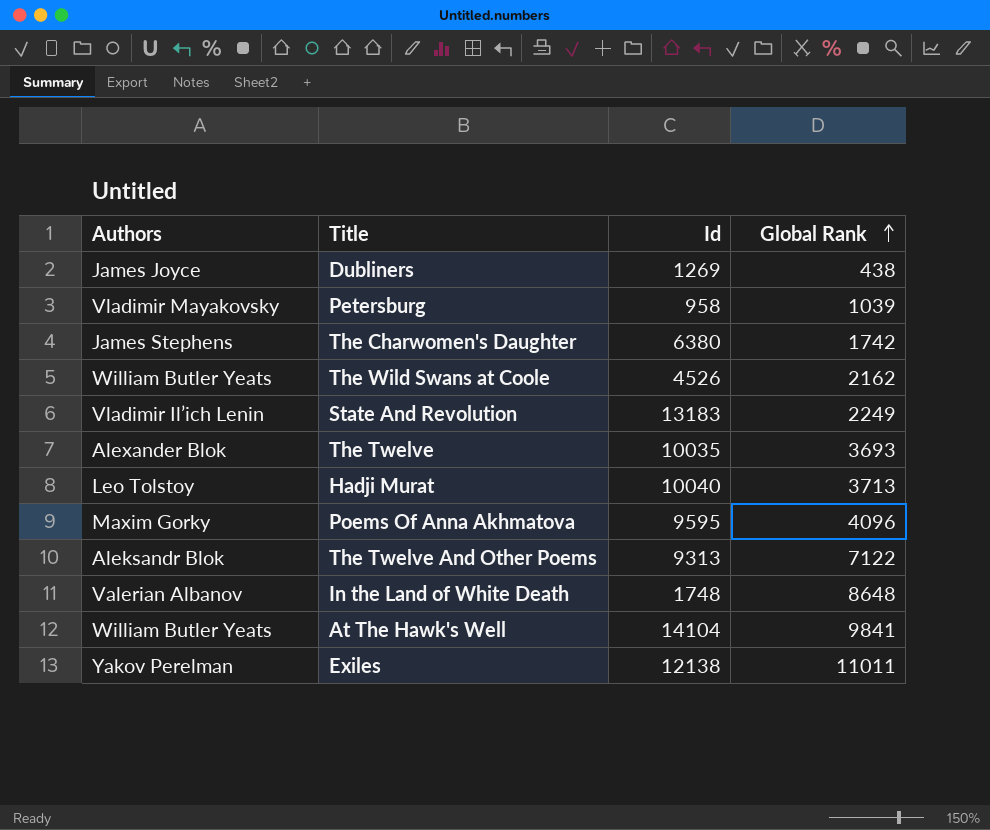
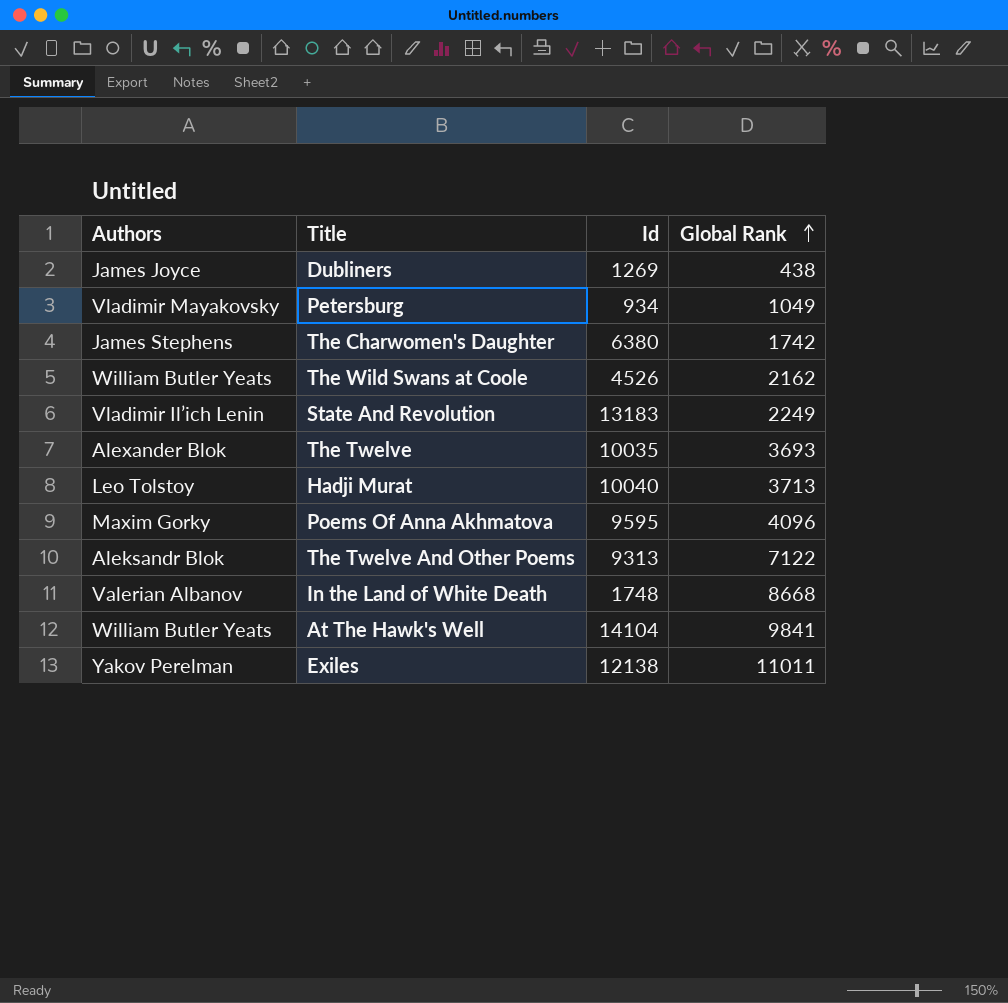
Petersburg | Id: 958 -> 934
Petersburg | Global Rank: 1039 -> 1049
In the Land of White Death | Global Rank: 8648 -> 8668

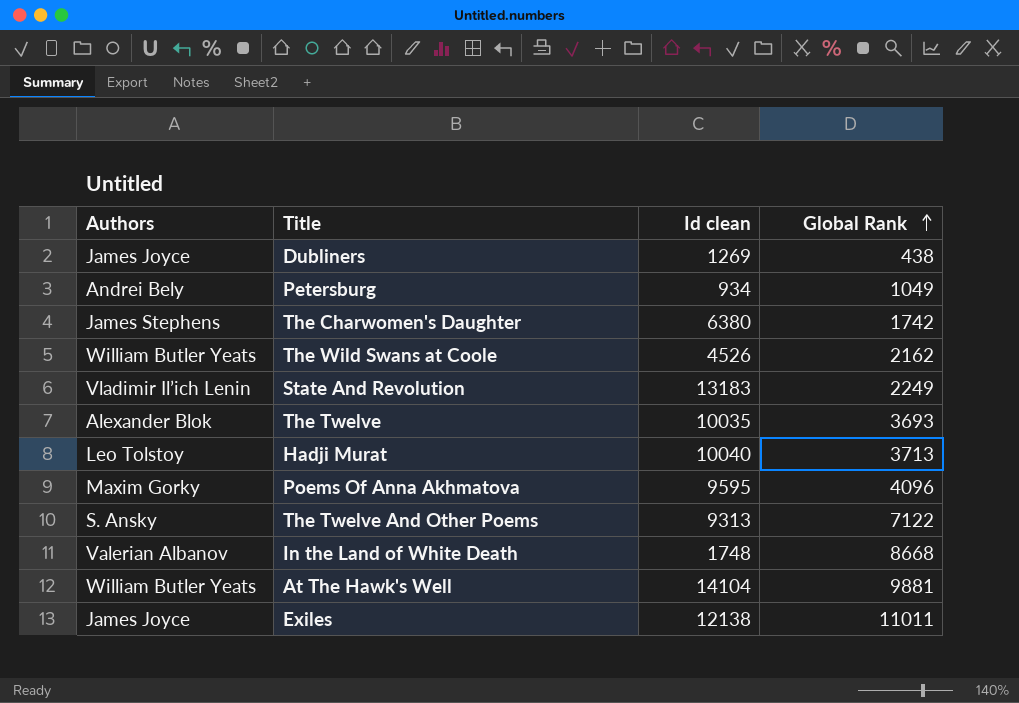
column name: Id -> Id clean
Petersburg | Authors: Vladimir Mayakovsky -> Andrei Bely
The Twelve And Other Poems | Authors: Aleksandr Blok -> S. Ansky
At The Hawk's Well | Global Rank: 9841 -> 9881
Exiles | Authors: Yakov Perelman -> James Joyce

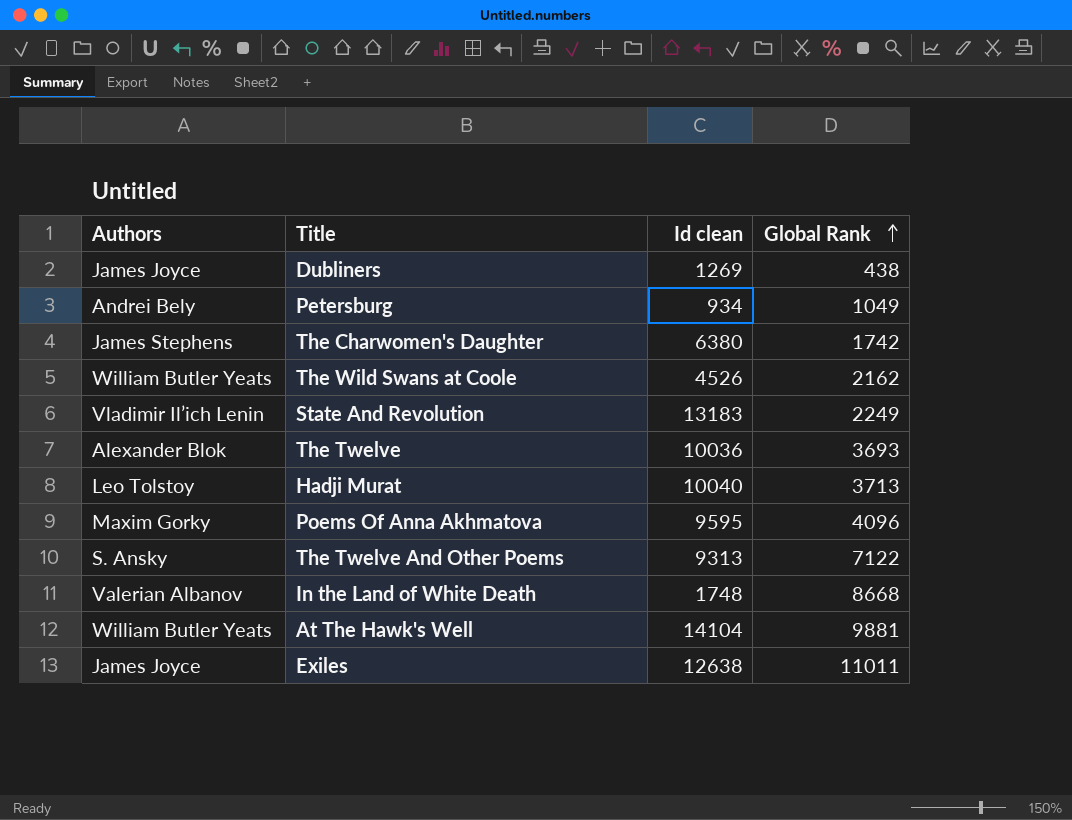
The Twelve | Id clean: 10035 -> 10036
Exiles | Id clean: 12138 -> 12638

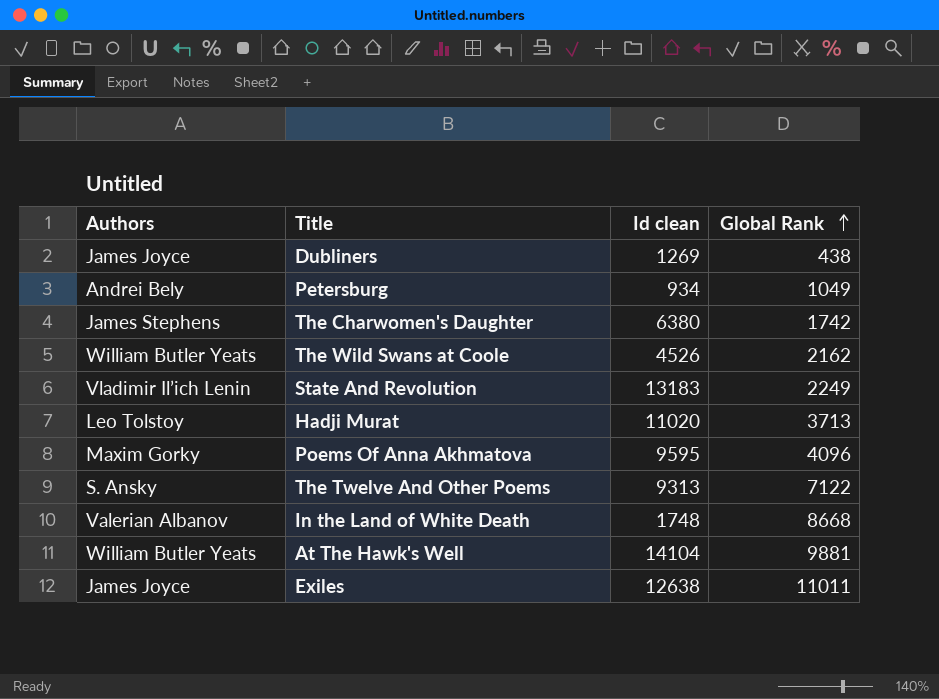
row The Twelve: Alexander Blok | 10036 | 3693 -> none
Hadji Murat | Id clean: 10040 -> 11020

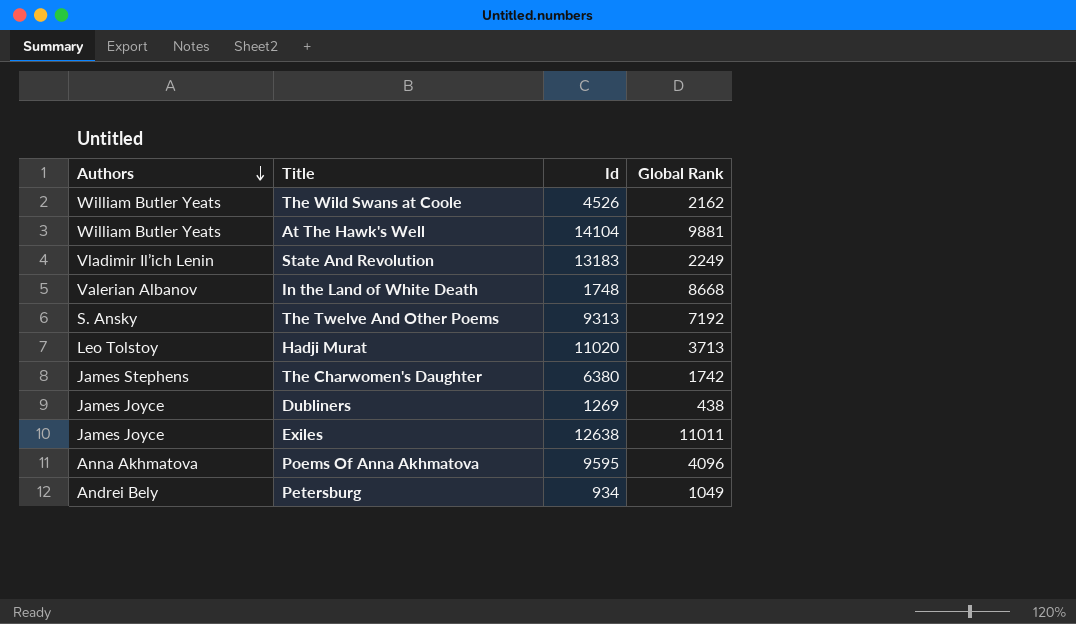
row order: Global Rank ascending -> Authors descending
column name: Id clean -> Id
The Twelve And Other Poems | Global Rank: 7122 -> 7192
Poems Of Anna Akhmatova | Authors: Maxim Gorky -> Anna Akhmatova

